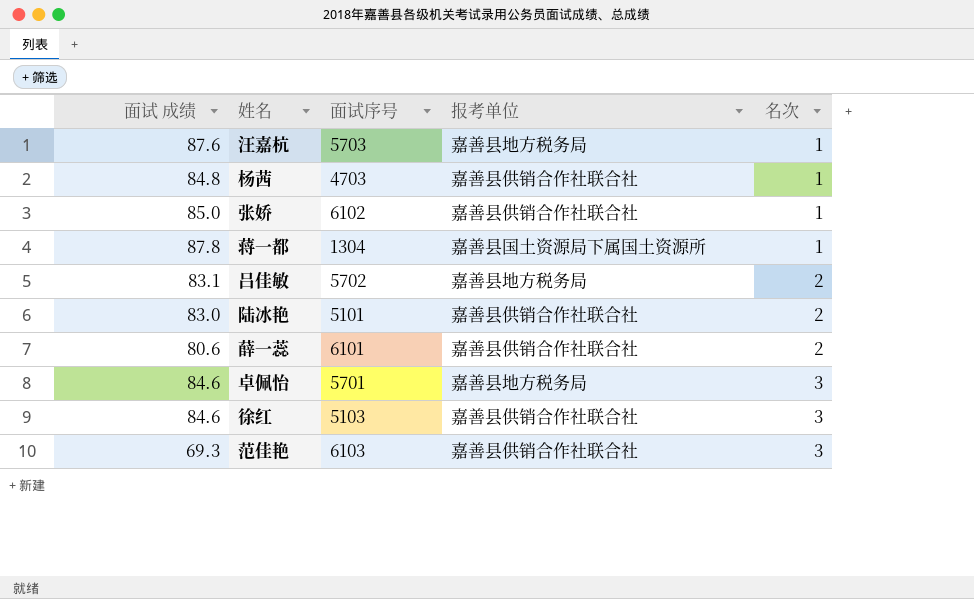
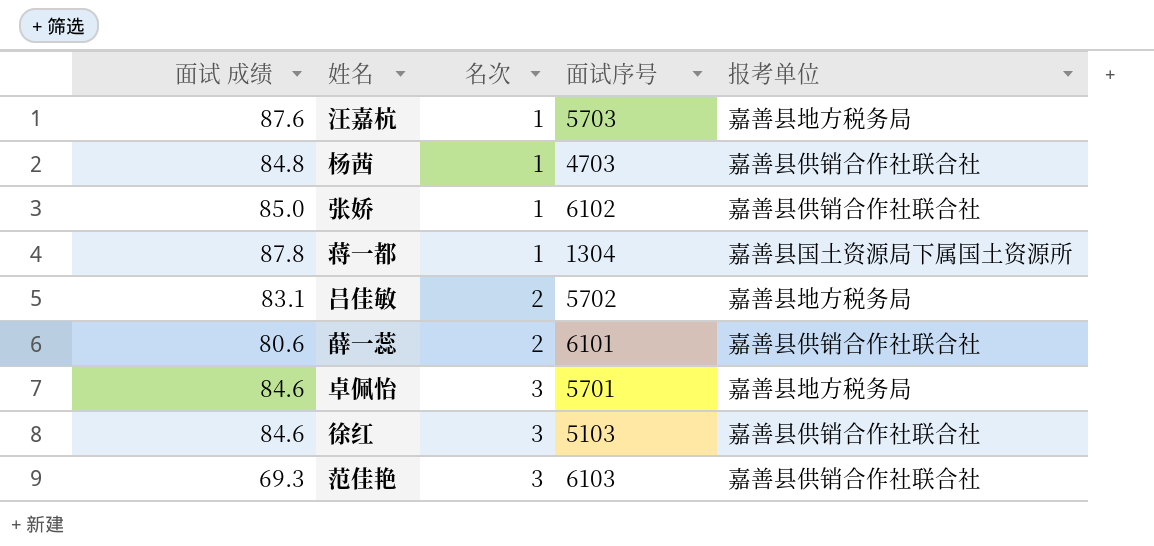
column 名次 | position: 5 -> 3
row 陆冰艳: 83.0 | 5101 | 嘉善县供销合作社联合社 | 2 -> none

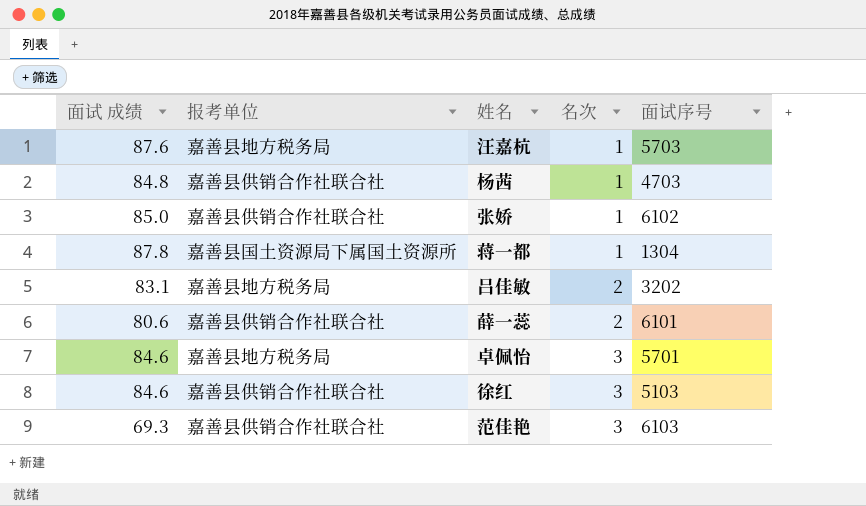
column 报考单位 | position: 5 -> 2
吕佳敏 | 面试序号: 5702 -> 3202

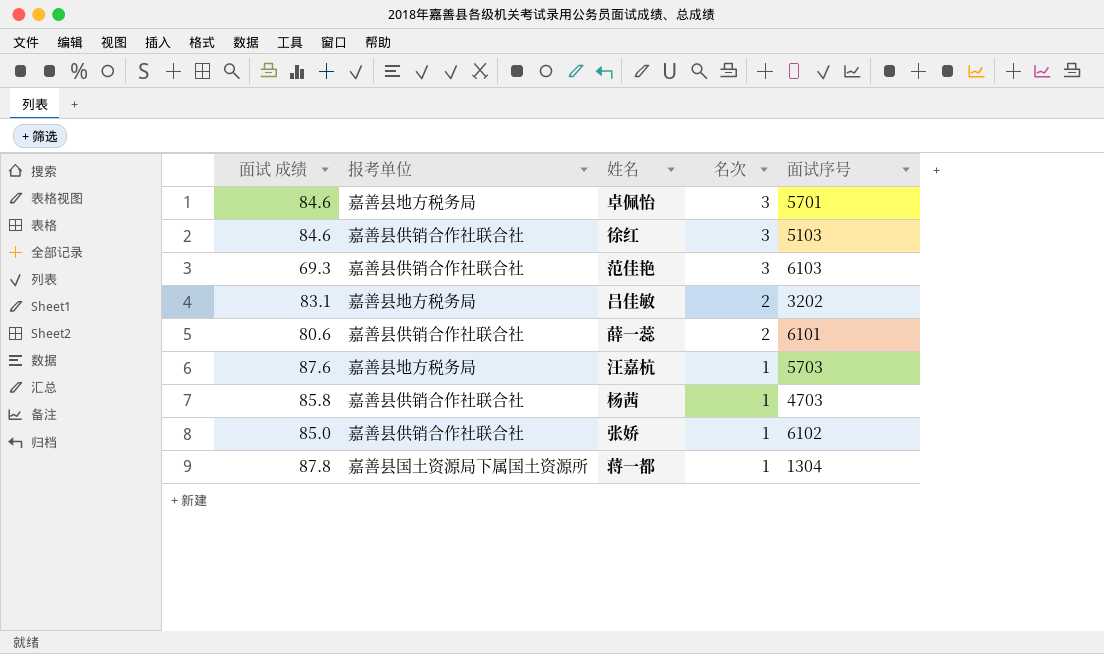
row order: 名次 ascending -> 名次 descending
杨茜 | 面试 成绩: 84.8 -> 85.8

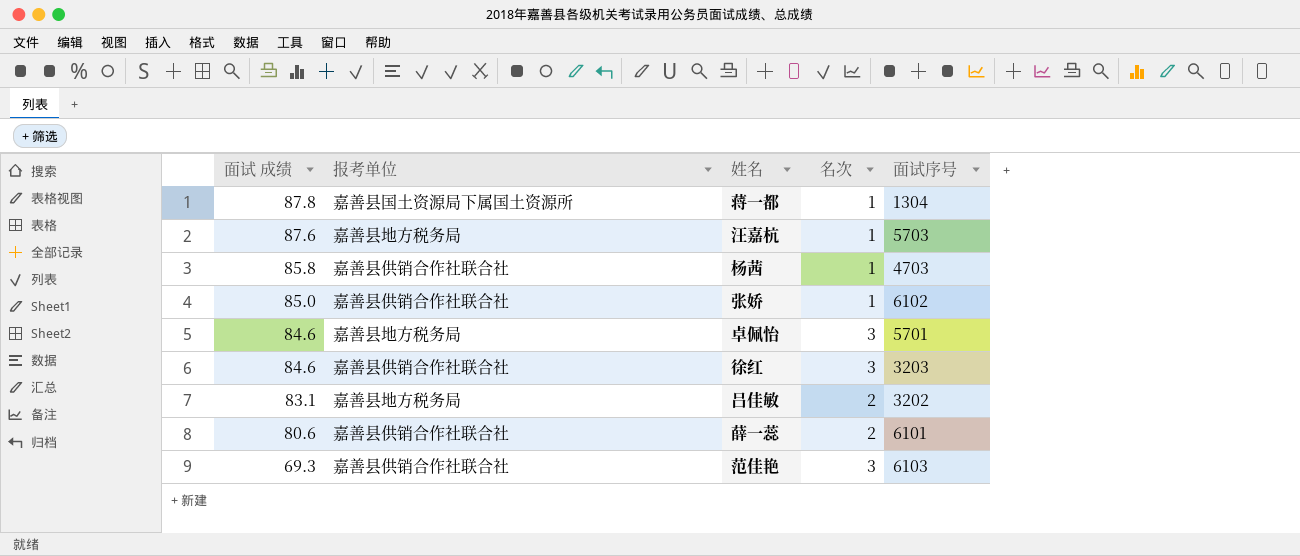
row order: 名次 descending -> 面试 成绩 descending
徐红 | 面试序号: 5103 -> 3203

